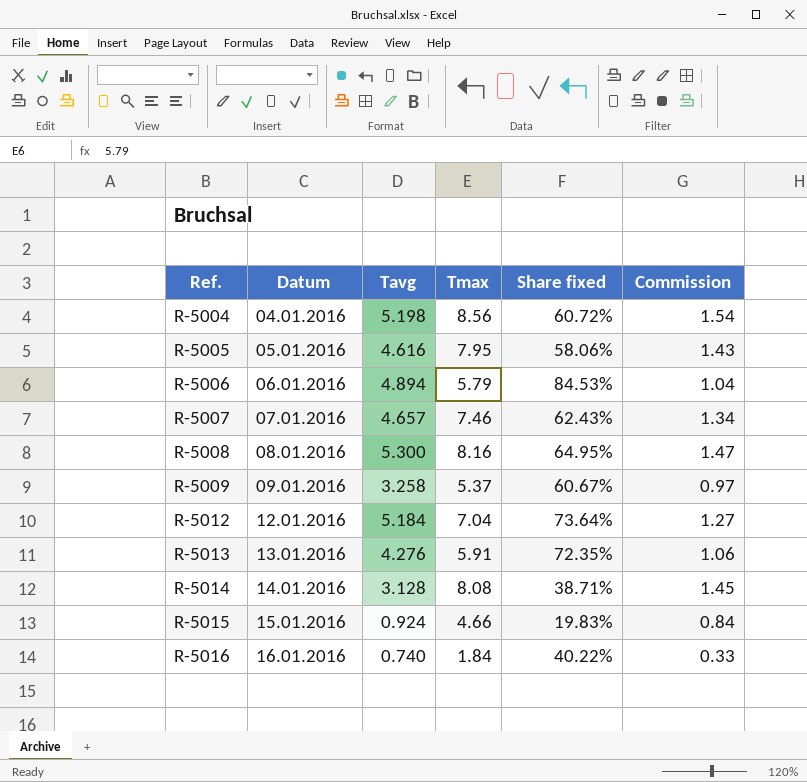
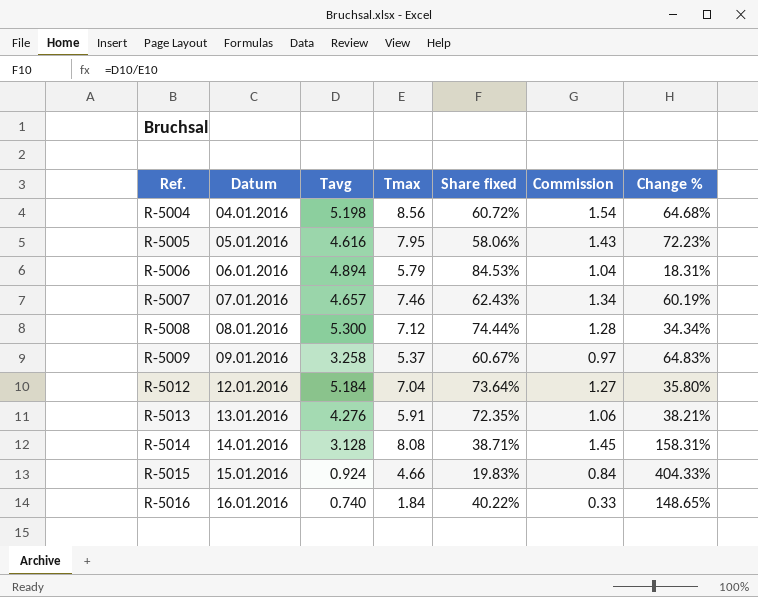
column Change % | formula: none -> ([Tmax] - [Tavg]) / [Tavg]
R-5008 | Tmax: 8.16 -> 7.12
R-5008 | Share fixed: 64.95% -> 74.44%
R-5008 | Commission: 1.47 -> 1.28

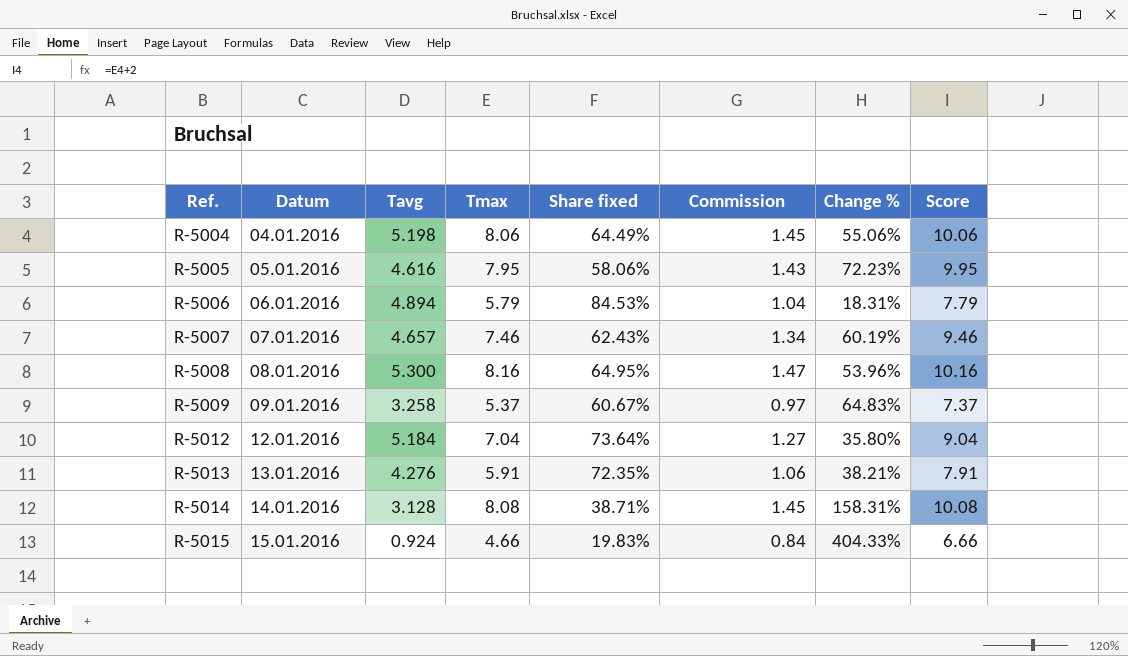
column Score | formula: none -> [Tmax] + 2
row R-5016: 16.01.2016 | 0.740 | 1.84 | 40.22% | 0.33 | 148.65% -> none
R-5004 | Tmax: 8.56 -> 8.06
R-5004 | Share fixed: 60.72% -> 64.49%
R-5004 | Commission: 1.54 -> 1.45
R-5004 | Change %: 64.68% -> 55.06%
R-5008 | Tmax: 7.12 -> 8.16
R-5008 | Share fixed: 74.44% -> 64.95%
R-5008 | Commission: 1.28 -> 1.47
R-5008 | Change %: 34.34% -> 53.96%

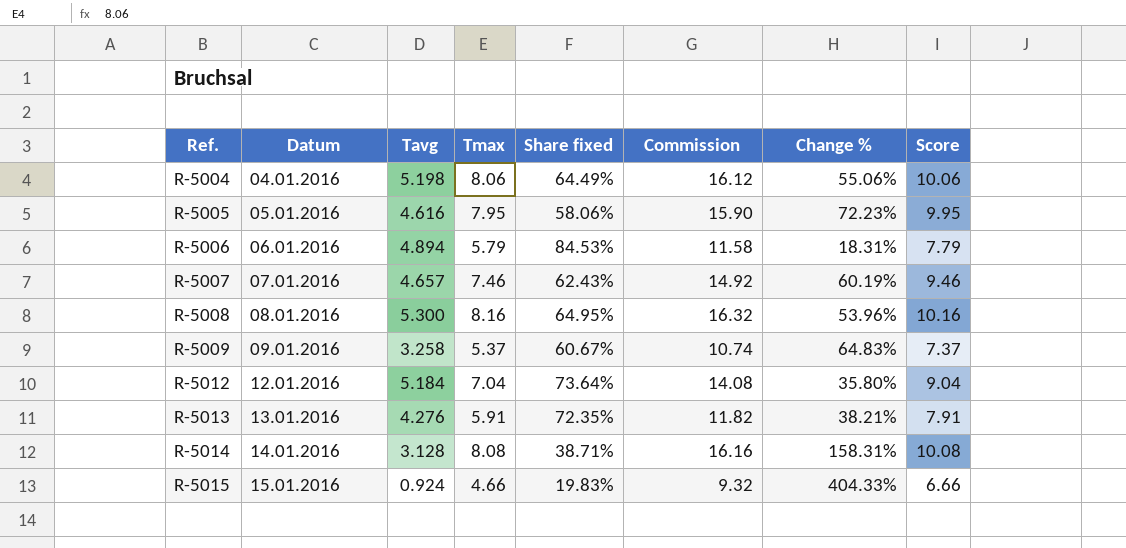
column Commission | formula: [Tmax] * 0.18 -> [Tmax] * 2

